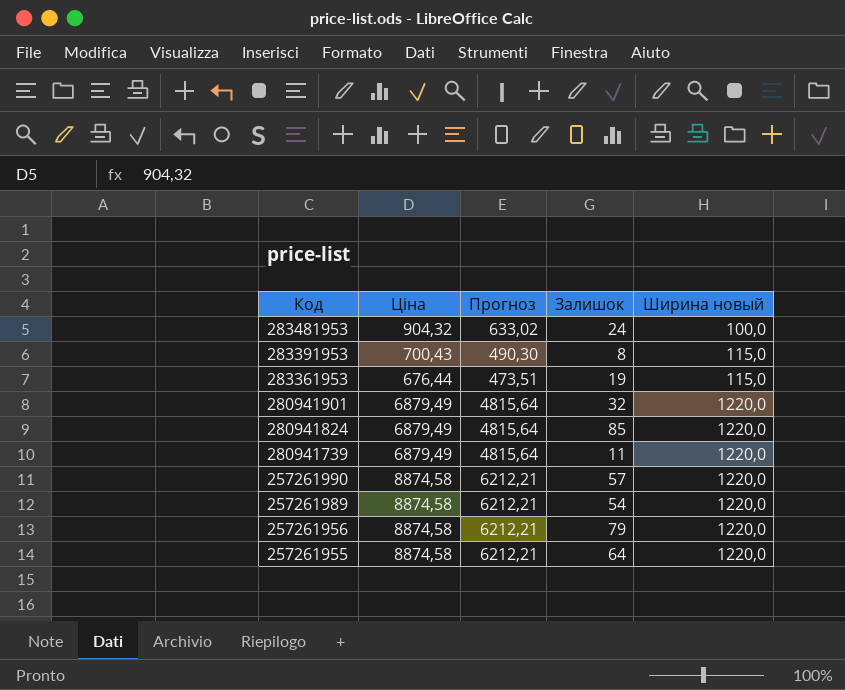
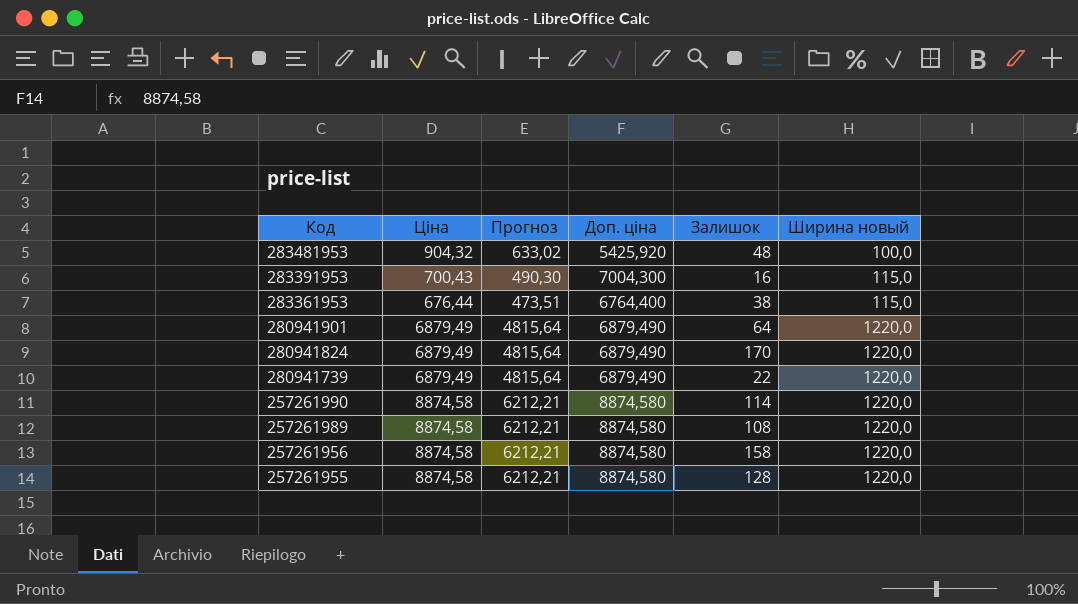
column Доп. ціна | position: none -> 4
283481953 | Залишок: 24 -> 48
283391953 | Залишок: 8 -> 16
283361953 | Залишок: 19 -> 38
280941901 | Залишок: 32 -> 64
280941824 | Залишок: 85 -> 170
280941739 | Залишок: 11 -> 22
257261990 | Залишок: 57 -> 114
257261989 | Залишок: 54 -> 108
257261956 | Залишок: 79 -> 158
257261955 | Залишок: 64 -> 128

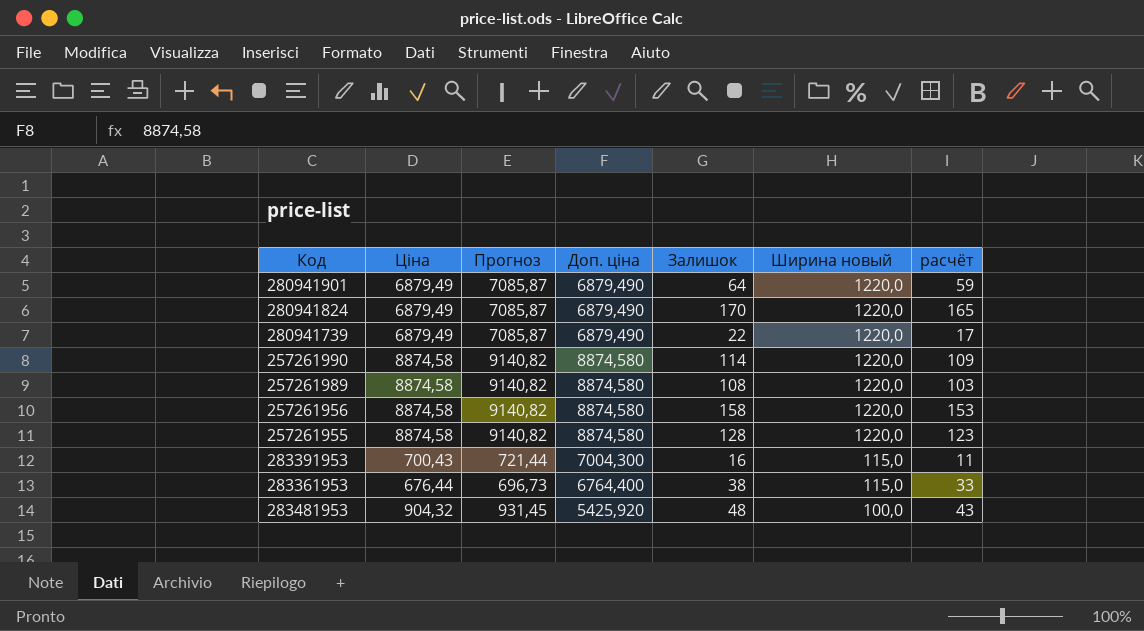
row order: Код descending -> Ширина новый descending
column Прогноз | formula: [Ціна] * 0,7 -> [Ціна] * 1,03
column расчёт | formula: none -> [Залишок] - 5

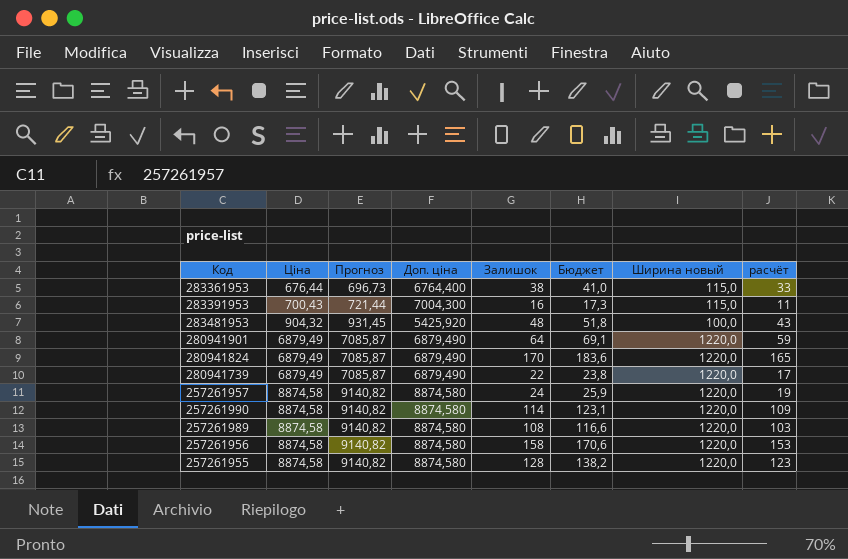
row order: Ширина новый descending -> Ціна ascending
column Бюджет | formula: none -> [Залишок] * 1,08
row 257261957: none -> 8874,58 | 9140,82 | 8874,580 | 24 | 25,9 | 1220,0 | 19

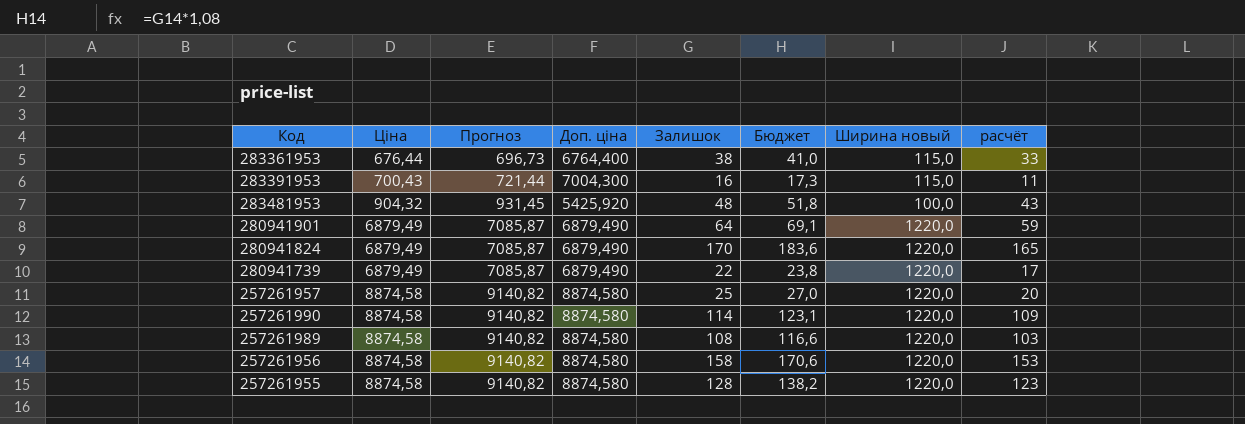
257261957 | Залишок: 24 -> 25
257261957 | Бюджет: 25,9 -> 27,0
257261957 | расчёт: 19 -> 20

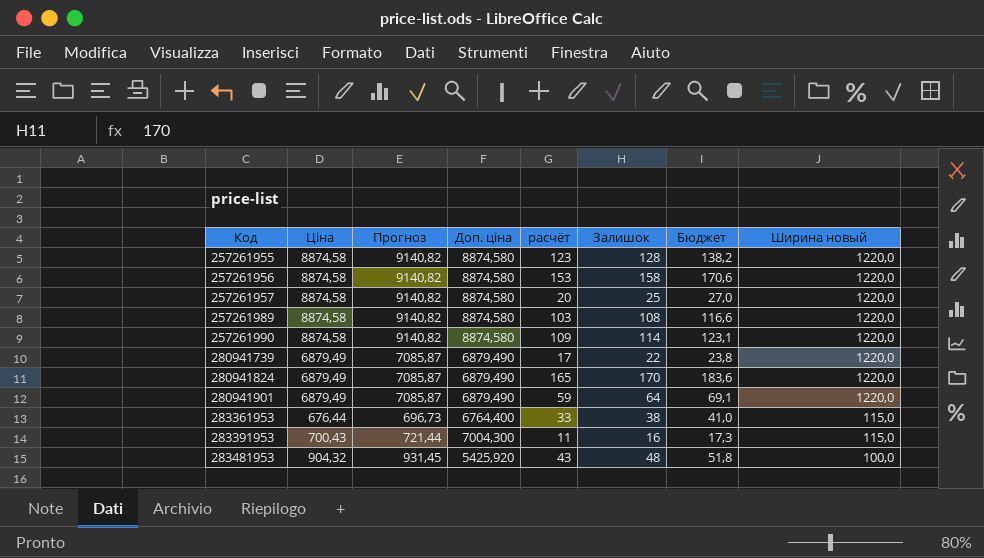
row order: Ціна ascending -> Код ascending
column расчёт | position: 8 -> 5

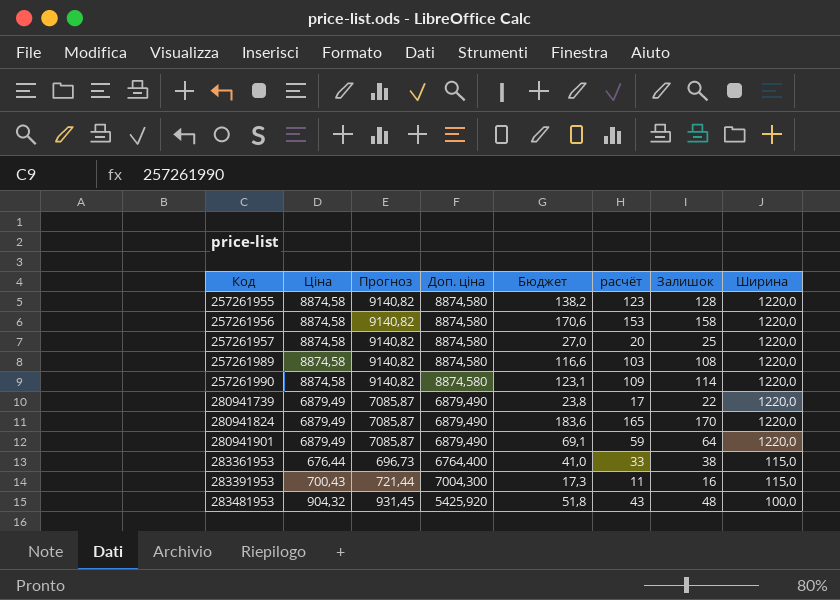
column Бюджет | position: 7 -> 5
column name: Ширина новый -> Ширина

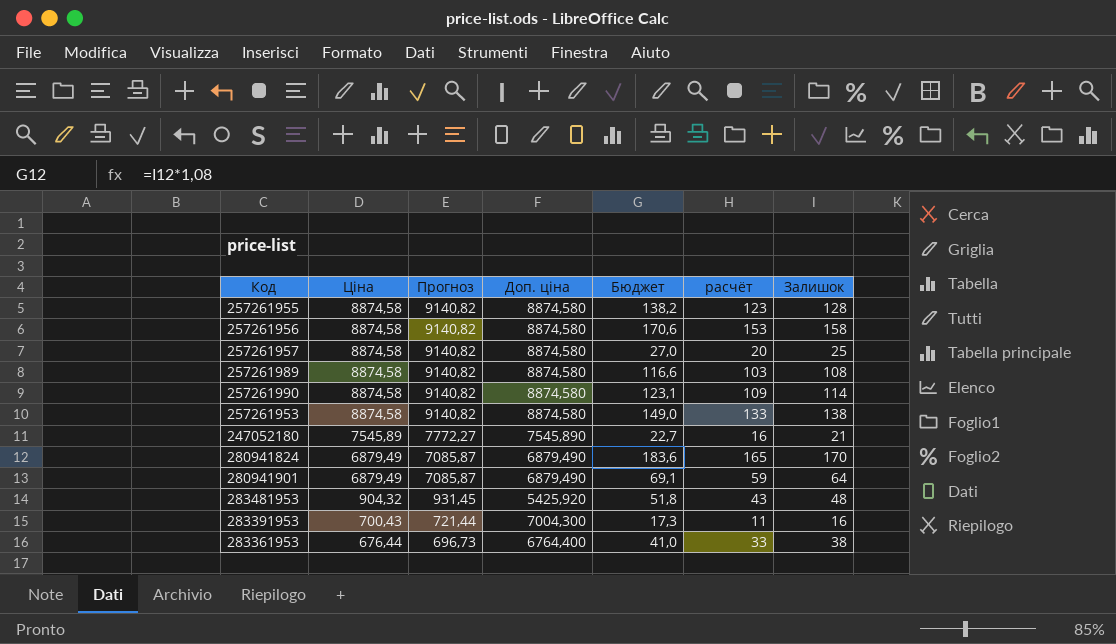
row order: Код ascending -> Ціна descending
column Ширина | position: 8 -> none
row 280941739: 6879,49 | 7085,87 | 6879,490 | 23,8 | 17 | 22 | 1220,0 -> none
row 257261953: none -> 8874,58 | 9140,82 | 8874,580 | 149,0 | 133 | 138
row 247052180: none -> 7545,89 | 7772,27 | 7545,890 | 22,7 | 16 | 21

